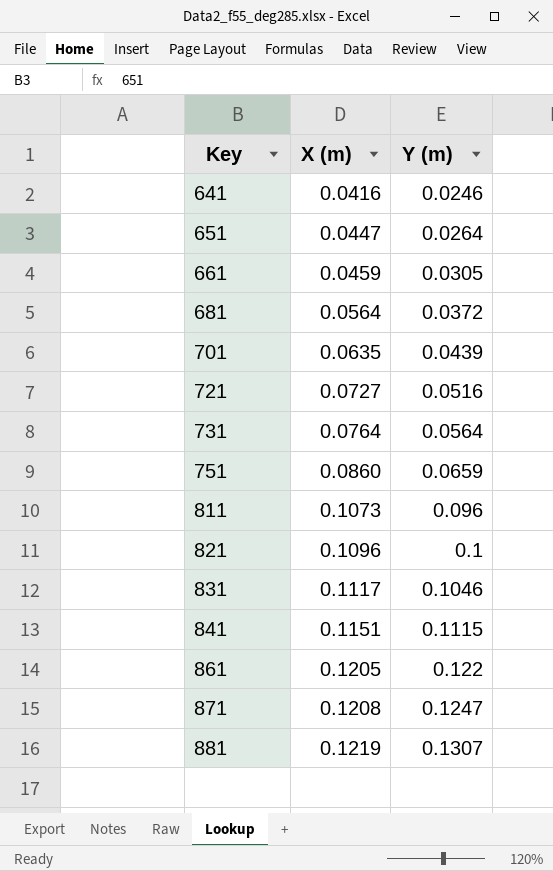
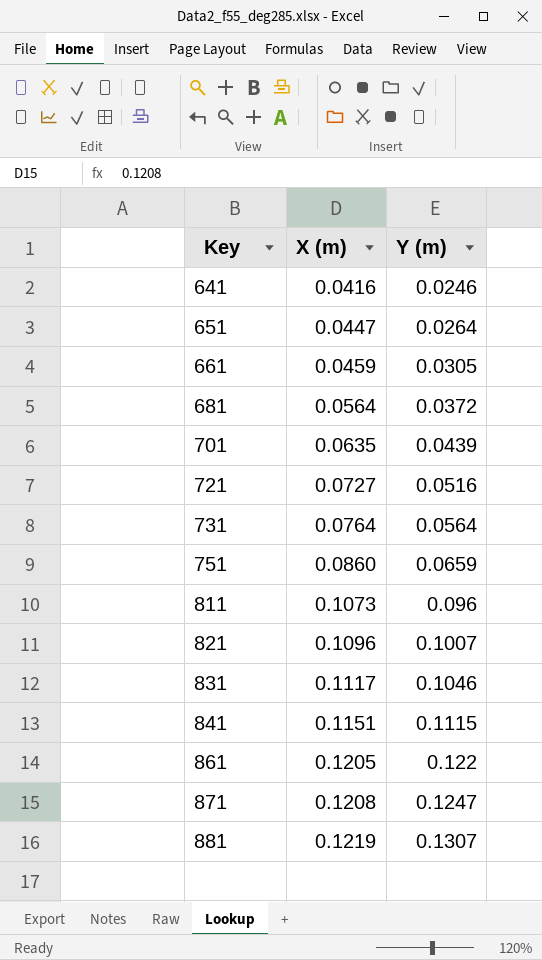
821 | Y (m): 0.1 -> 0.1007

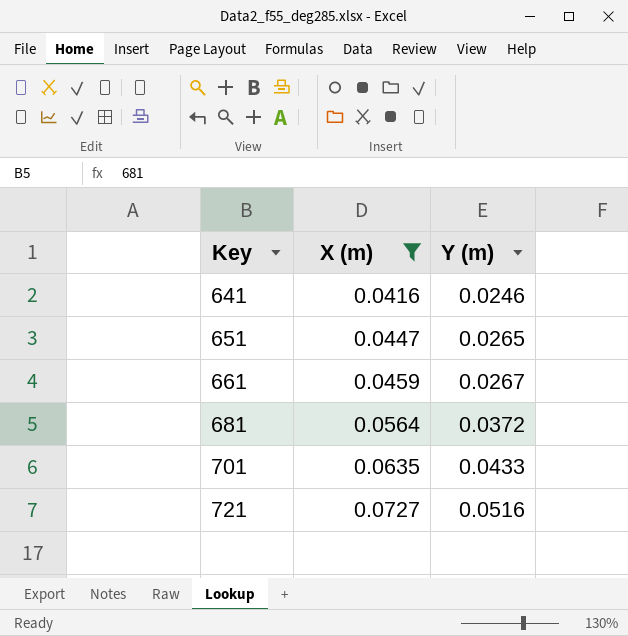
filter: none -> X (m) <= 0.0727
651 | Y (m): 0.0264 -> 0.0265
661 | Y (m): 0.0305 -> 0.0267
701 | Y (m): 0.0439 -> 0.0433

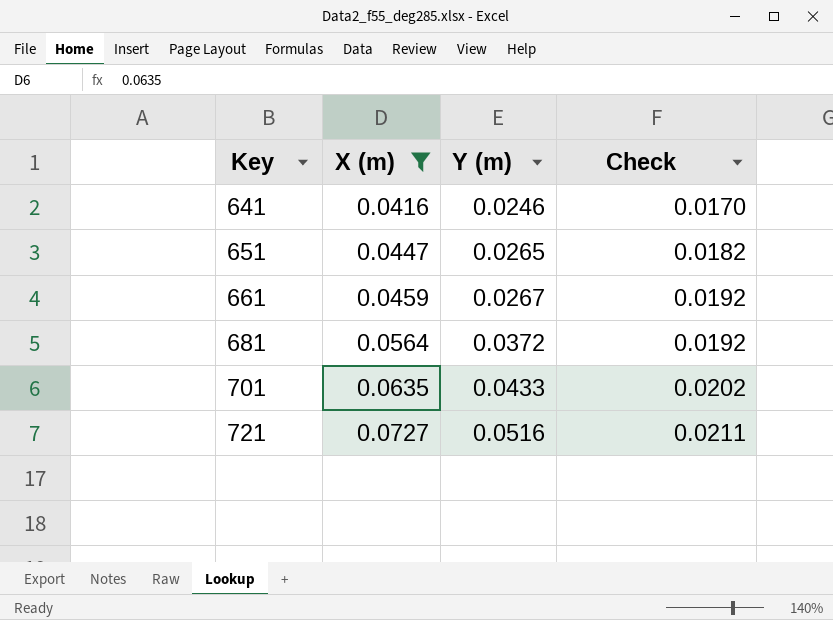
column Check | formula: none -> [X (m)] - [Y (m)]

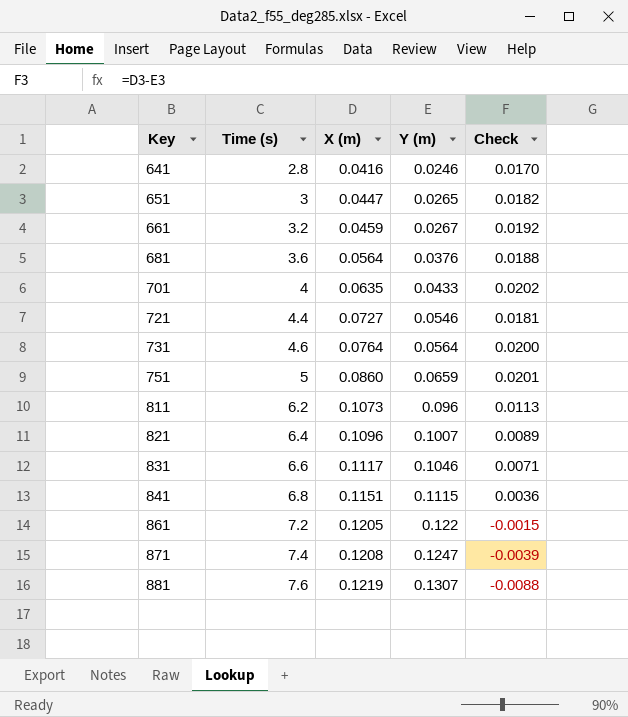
filter: X (m) <= 0.0727 -> none
column Time (s) | position: none -> 2
681 | Y (m): 0.0372 -> 0.0376
681 | Check: 0.0192 -> 0.0188
721 | Y (m): 0.0516 -> 0.0546
721 | Check: 0.0211 -> 0.0181

